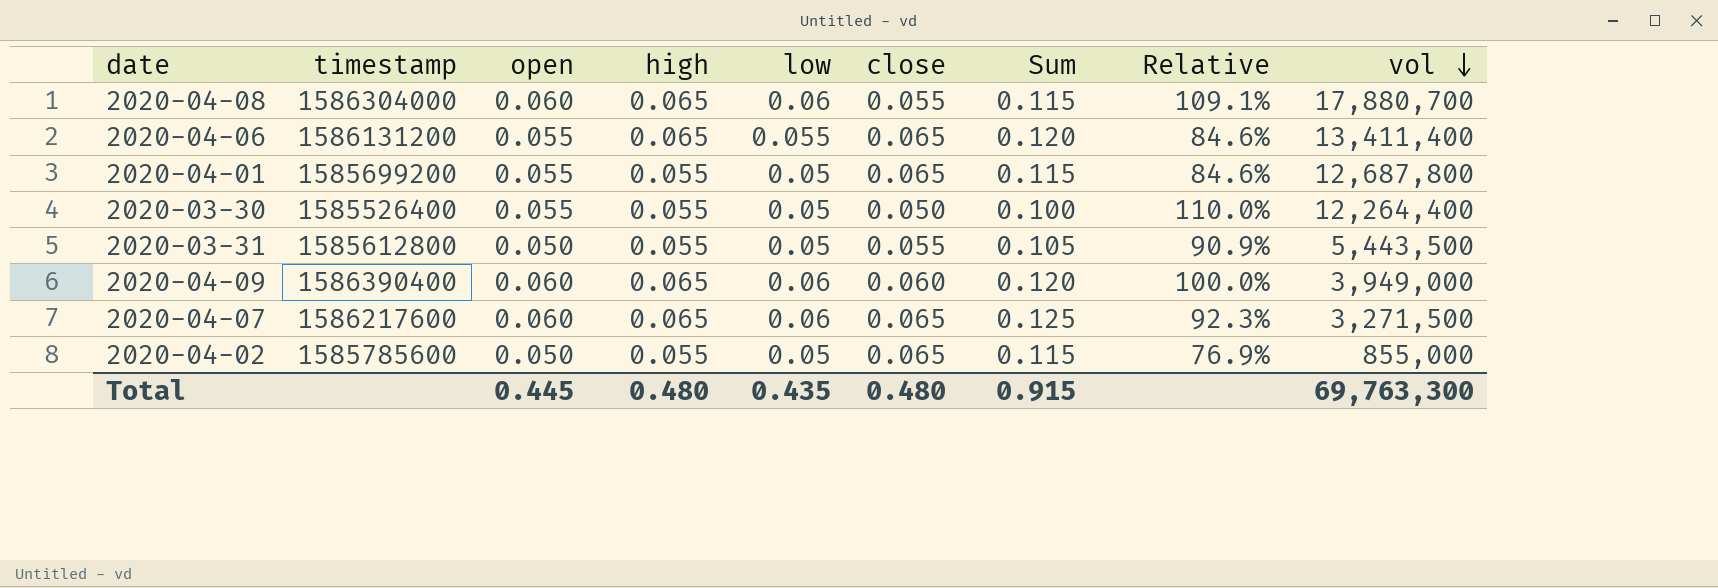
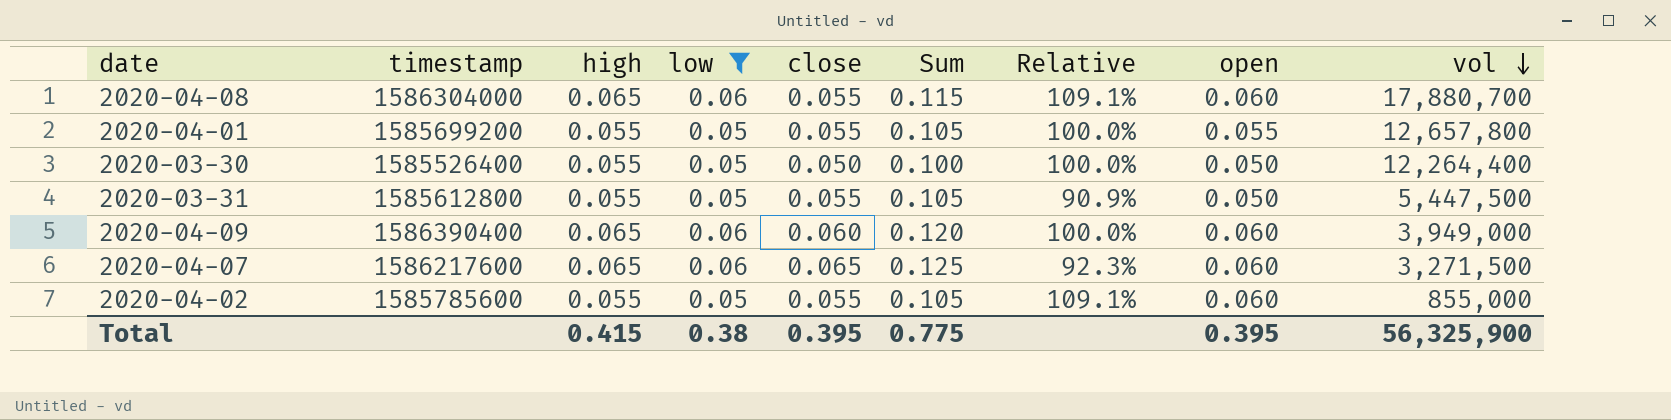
filter: none -> low != 0.055
column open | position: 3 -> 8
2020-04-01 | close: 0.065 -> 0.055
2020-04-01 | Sum: 0.115 -> 0.105
2020-04-01 | Relative: 84.6% -> 100.0%
2020-04-01 | vol: 12,687,800 -> 12,657,800
2020-03-30 | Relative: 110.0% -> 100.0%
2020-03-30 | open: 0.055 -> 0.050
2020-03-31 | vol: 5,443,500 -> 5,447,500
2020-04-02 | close: 0.065 -> 0.055
2020-04-02 | Sum: 0.115 -> 0.105
2020-04-02 | Relative: 76.9% -> 109.1%
2020-04-02 | open: 0.050 -> 0.060
Total | high: 0.480 -> 0.415
Total | low: 0.435 -> 0.38
Total | close: 0.480 -> 0.395
Total | Sum: 0.915 -> 0.775
Total | open: 0.445 -> 0.395
Total | vol: 69,763,300 -> 56,325,900

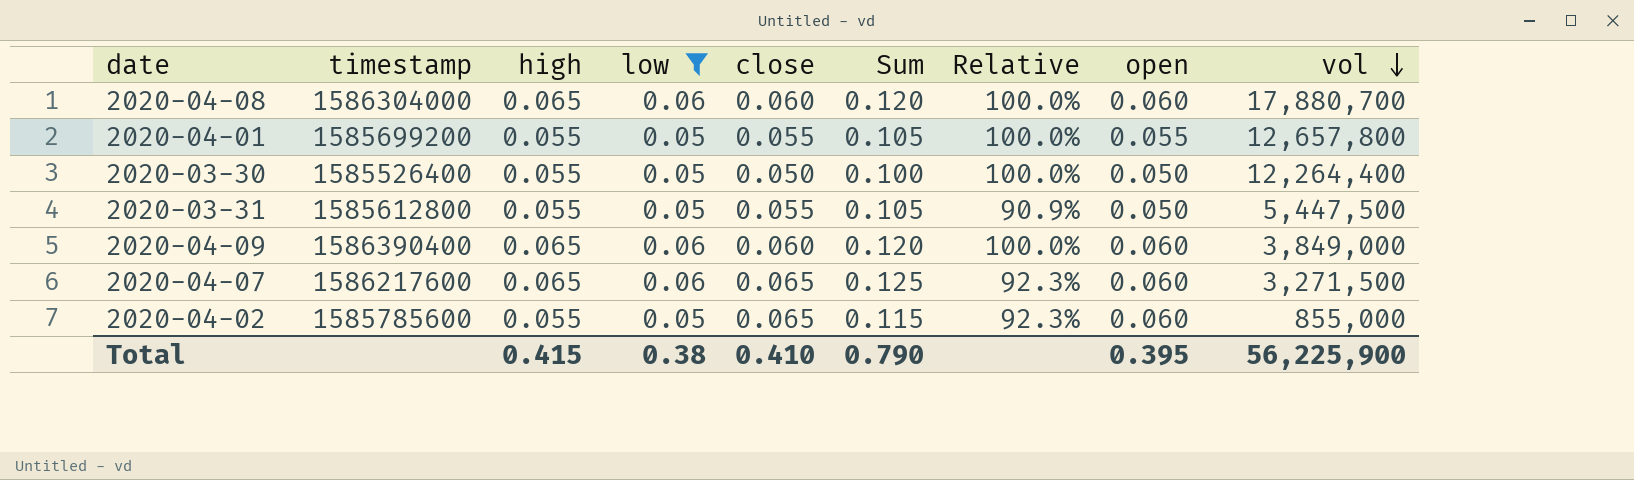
2020-04-08 | close: 0.055 -> 0.060
2020-04-08 | Sum: 0.115 -> 0.120
2020-04-08 | Relative: 109.1% -> 100.0%
2020-04-09 | vol: 3,949,000 -> 3,849,000
2020-04-02 | close: 0.055 -> 0.065
2020-04-02 | Sum: 0.105 -> 0.115
2020-04-02 | Relative: 109.1% -> 92.3%
Total | close: 0.395 -> 0.410
Total | Sum: 0.775 -> 0.790
Total | vol: 56,325,900 -> 56,225,900

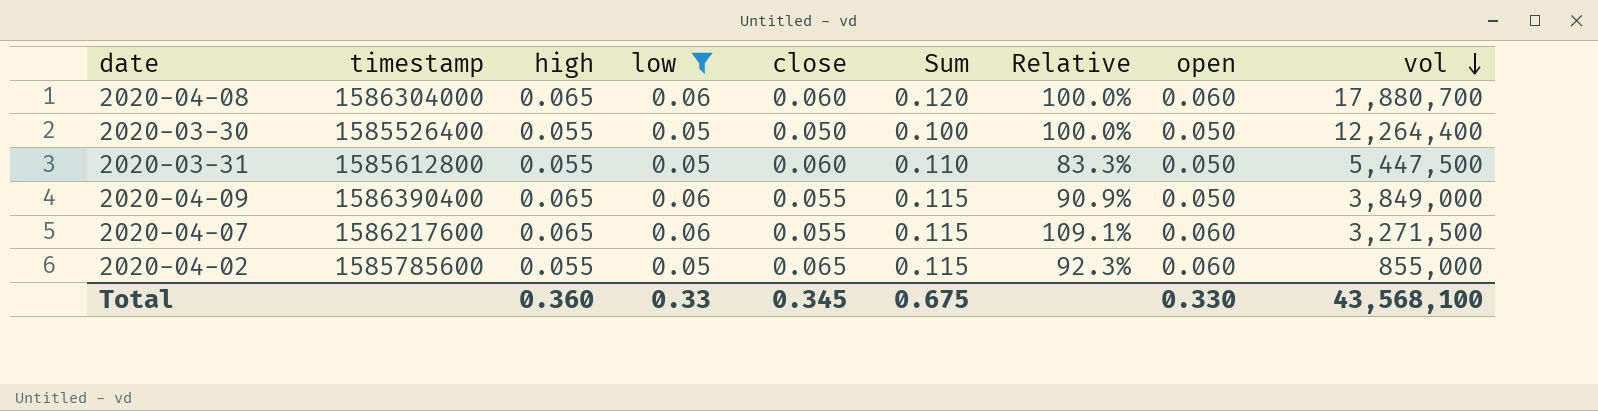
row 2020-04-01: 1585699200 | 0.055 | 0.05 | 0.055 | 0.105 | 100.0% | 0.055 | 12,657,800 -> none
2020-03-31 | close: 0.055 -> 0.060
2020-03-31 | Sum: 0.105 -> 0.110
2020-03-31 | Relative: 90.9% -> 83.3%
2020-04-09 | close: 0.060 -> 0.055
2020-04-09 | Sum: 0.120 -> 0.115
2020-04-09 | Relative: 100.0% -> 90.9%
2020-04-09 | open: 0.060 -> 0.050
2020-04-07 | close: 0.065 -> 0.055
2020-04-07 | Sum: 0.125 -> 0.115
2020-04-07 | Relative: 92.3% -> 109.1%
Total | high: 0.415 -> 0.360
Total | low: 0.38 -> 0.33
Total | close: 0.410 -> 0.345
Total | Sum: 0.790 -> 0.675
Total | open: 0.395 -> 0.330
Total | vol: 56,225,900 -> 43,568,100

